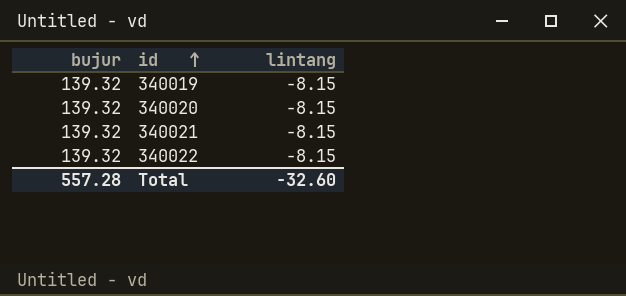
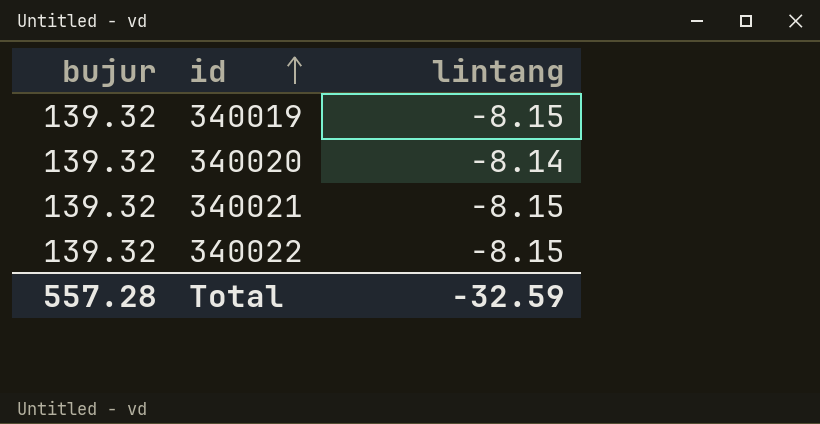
340020 | lintang: -8.15 -> -8.14
Total | lintang: -32.60 -> -32.59

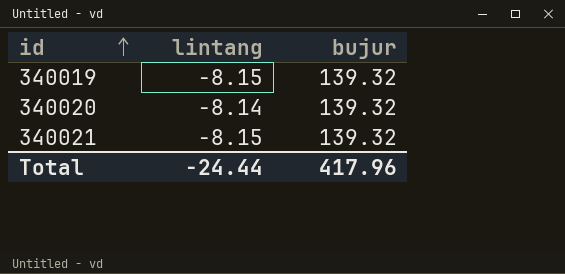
column bujur | position: 1 -> 3
row 340022: 139.32 | -8.15 -> none
Total | lintang: -32.59 -> -24.44
Total | bujur: 557.28 -> 417.96

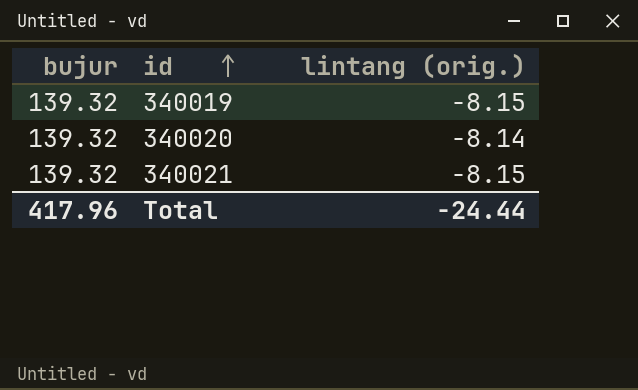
column bujur | position: 3 -> 1
column name: lintang -> lintang (orig.)

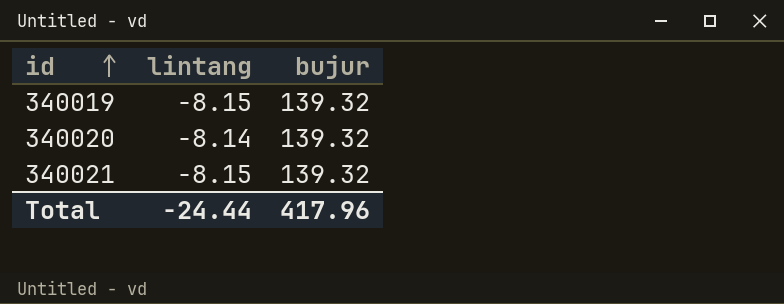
column name: lintang (orig.) -> lintang
column bujur | position: 1 -> 3

